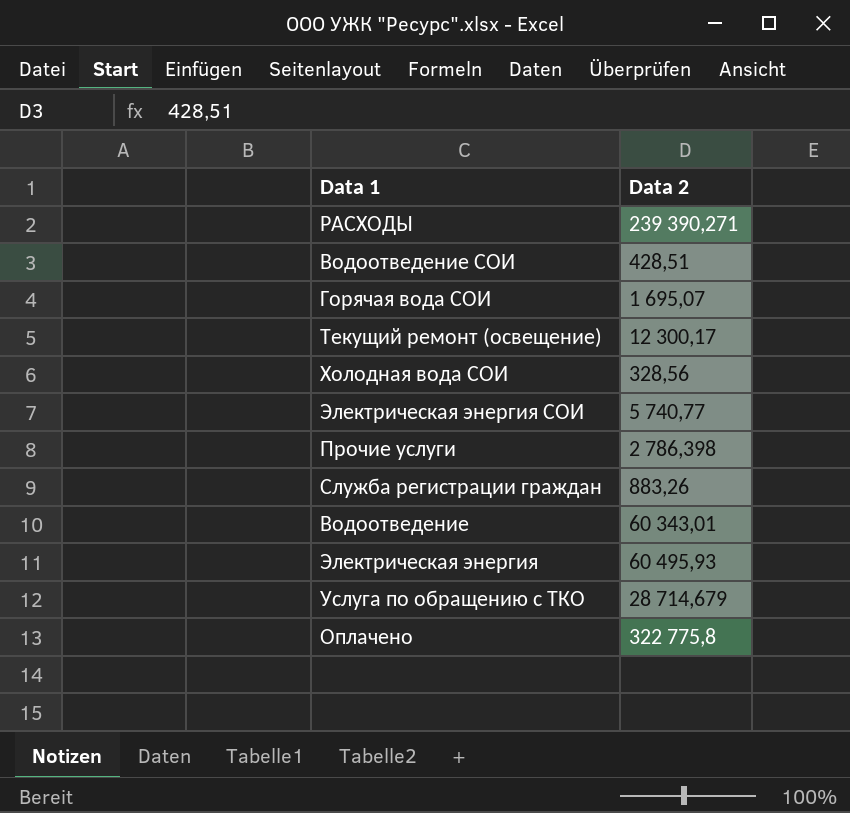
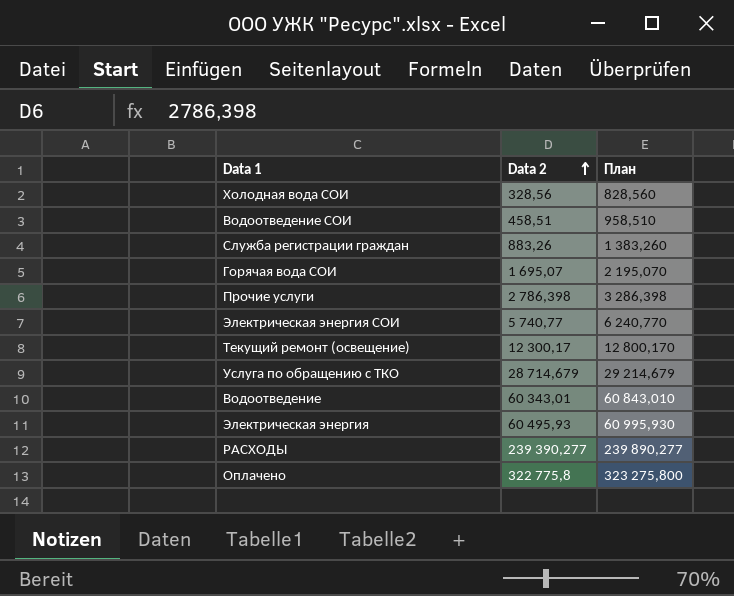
row order: none -> Data 2 ascending
column План | formula: none -> [Data 2] + 500
Водоотведение СОИ | Data 2: 428,51 -> 458,51
РАСХОДЫ | Data 2: 239 390,271 -> 239 390,277

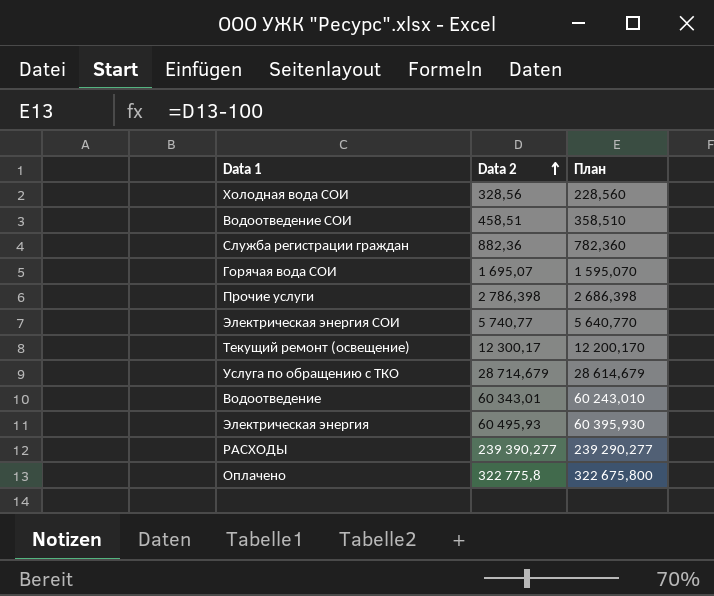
column План | formula: [Data 2] + 500 -> [Data 2] - 100
Служба регистрации граждан | Data 2: 883,26 -> 882,36

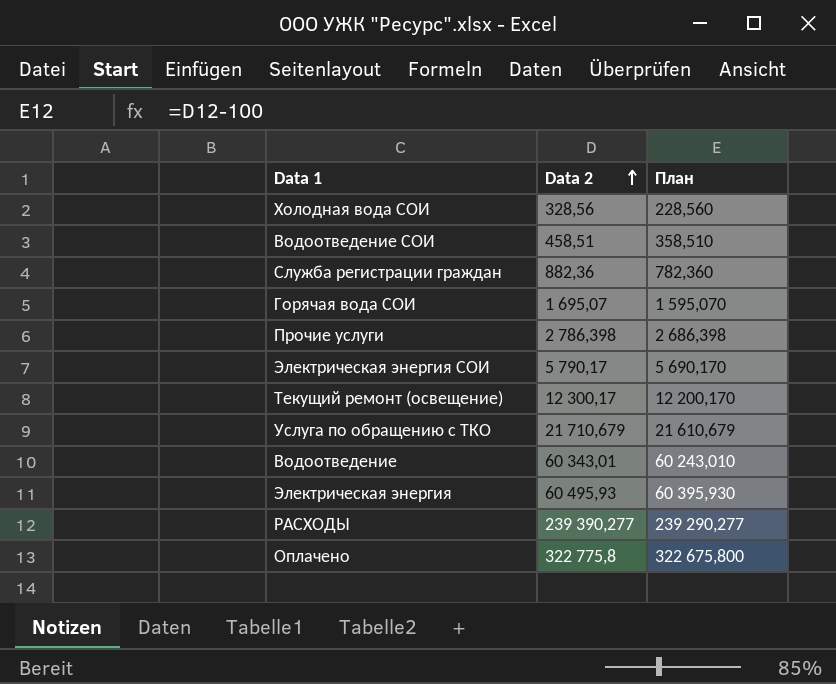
Электрическая энергия СОИ | Data 2: 5 740,77 -> 5 790,17
Электрическая энергия СОИ | План: 5 640,770 -> 5 690,170
Услуга по обращению с ТКО | Data 2: 28 714,679 -> 21 710,679
Услуга по обращению с ТКО | План: 28 614,679 -> 21 610,679

